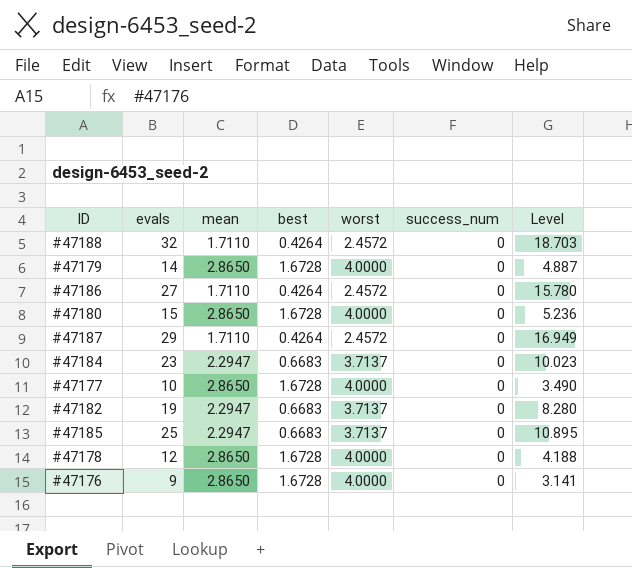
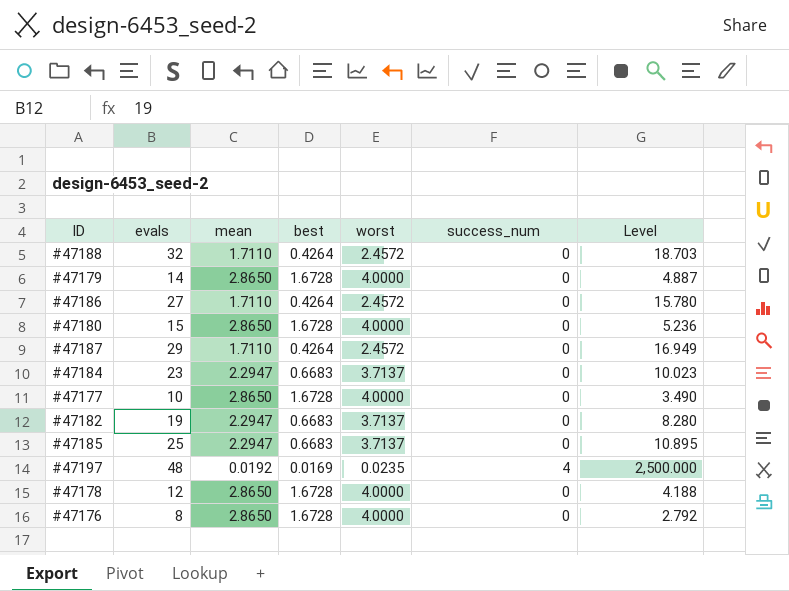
row #47197: none -> 48 | 0.0192 | 0.0169 | 0.0235 | 4 | 2,500.000
#47176 | evals: 9 -> 8
#47176 | Level: 3.141 -> 2.792

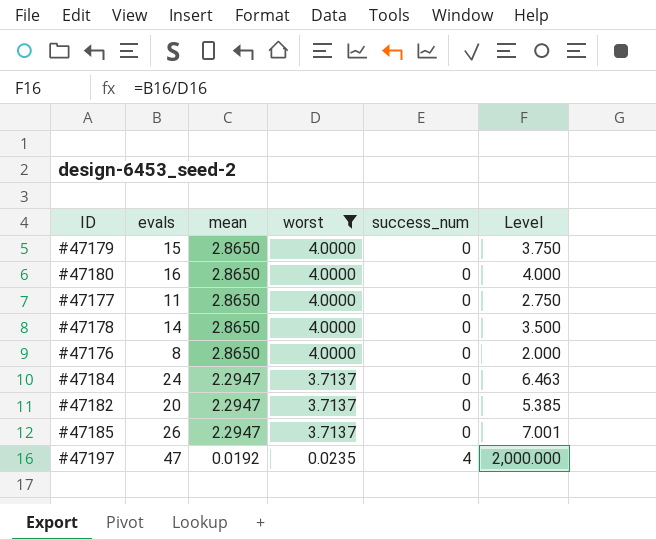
filter: none -> worst != 2.4572
row order: none -> mean descending
column best | position: 4 -> none
column Level | formula: [evals] / [mean] -> [evals] / [worst]
#47179 | evals: 14 -> 15
#47180 | evals: 15 -> 16
#47177 | evals: 10 -> 11
#47178 | evals: 12 -> 14
#47184 | evals: 23 -> 24
#47182 | evals: 19 -> 20
#47185 | evals: 25 -> 26
#47197 | evals: 48 -> 47

